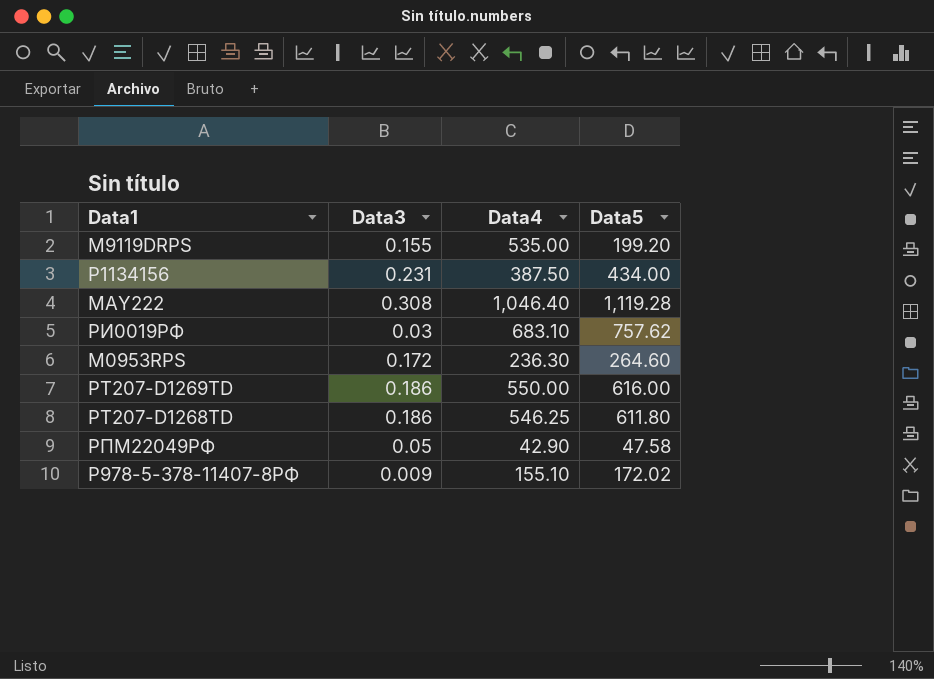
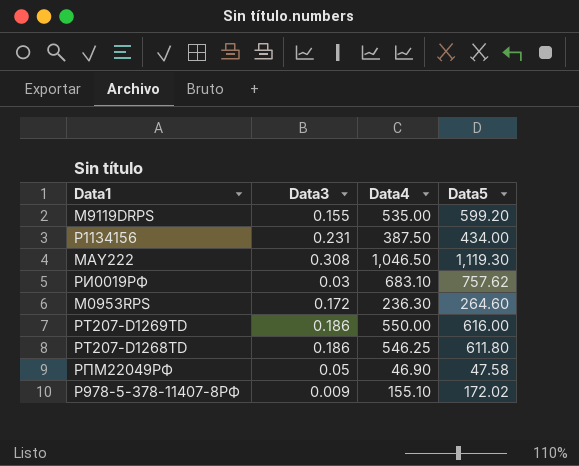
М9119DRPS | Data5: 199.20 -> 599.20
МAY222 | Data4: 1,046.40 -> 1,046.50
МAY222 | Data5: 1,119.28 -> 1,119.30
РПМ22049РФ | Data4: 42.90 -> 46.90

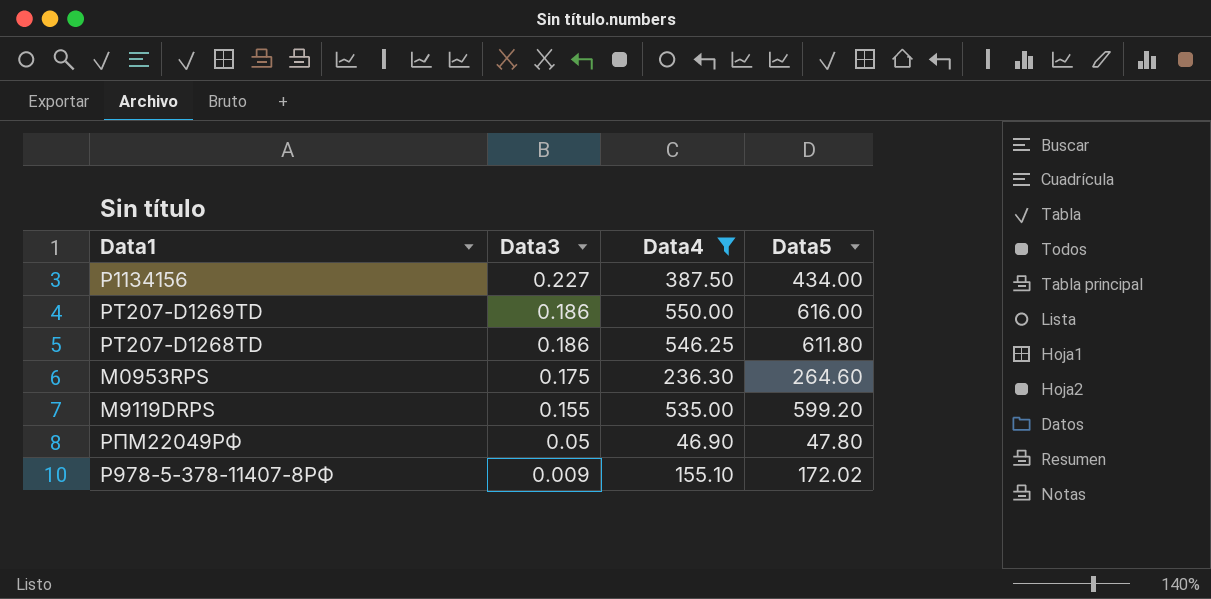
filter: none -> Data4 <= 550.00
row order: none -> Data3 descending
Р1134156 | Data3: 0.231 -> 0.227
М0953RPS | Data3: 0.172 -> 0.175
РПМ22049РФ | Data5: 47.58 -> 47.80

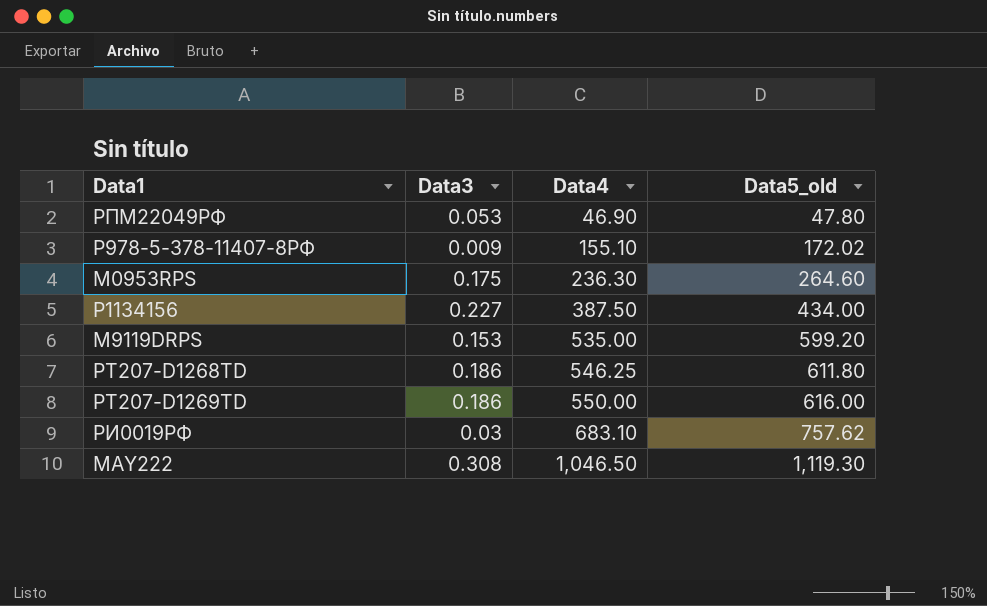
filter: Data4 <= 550.00 -> none
row order: Data3 descending -> Data4 ascending
column name: Data5 -> Data5_old
РПМ22049РФ | Data3: 0.05 -> 0.053
М9119DRPS | Data3: 0.155 -> 0.153

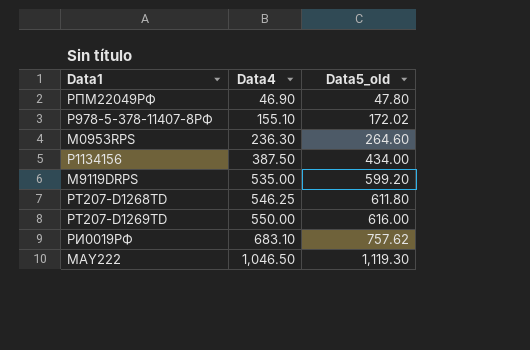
column Data3 | position: 2 -> none

